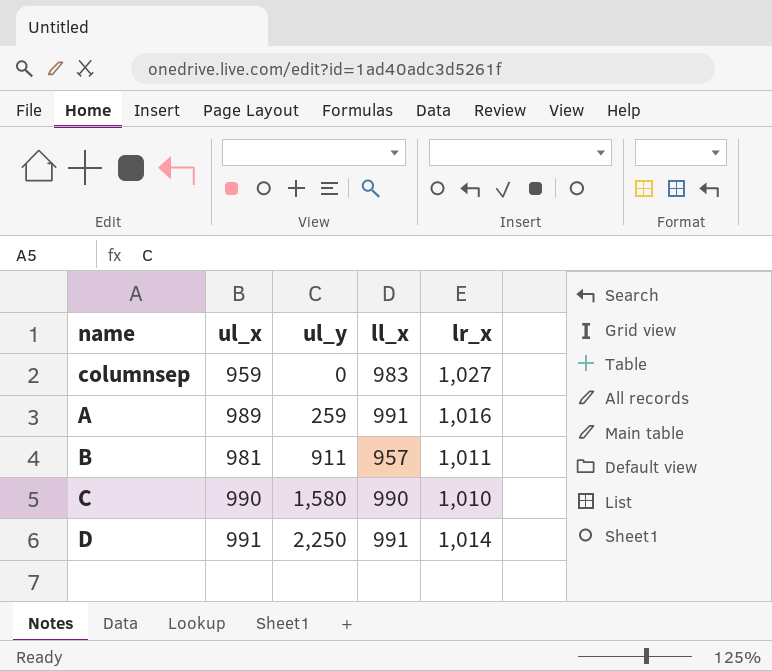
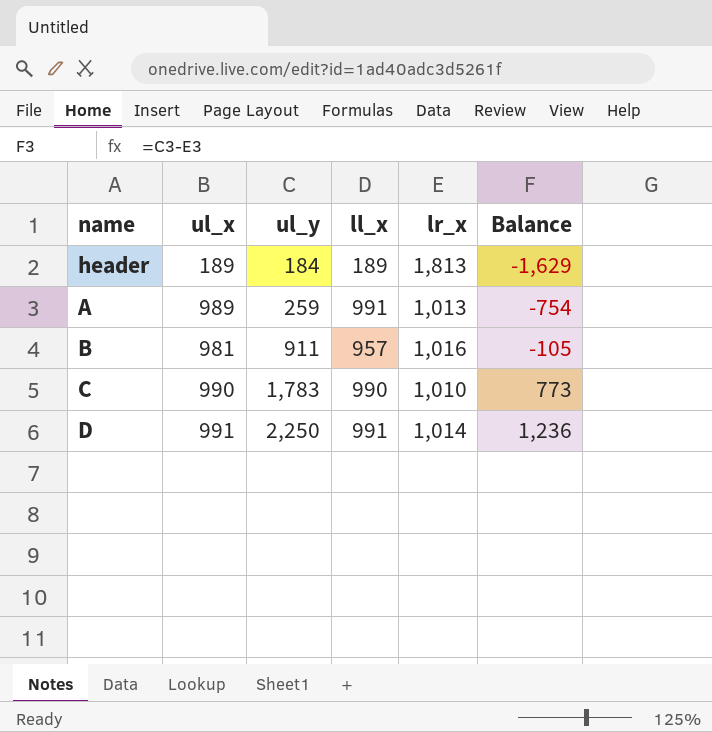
column Balance | formula: none -> [ul_y] - [lr_x]
row columnsep: 959 | 0 | 983 | 1,027 -> none
row header: none -> 189 | 184 | 189 | 1,813 | -1,629
A | lr_x: 1,016 -> 1,013
B | lr_x: 1,011 -> 1,016
C | ul_y: 1,580 -> 1,783

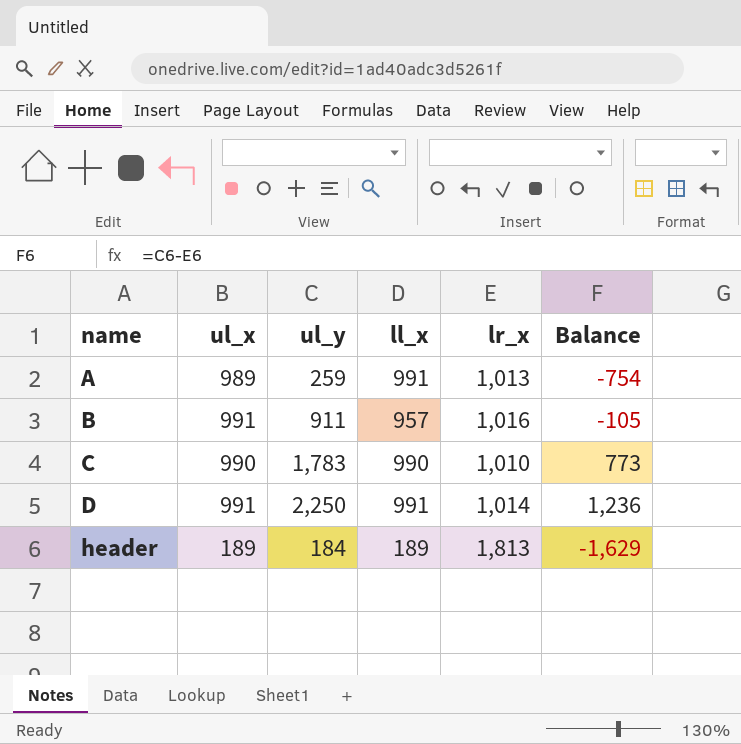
row order: ul_y ascending -> name ascending
B | ul_x: 981 -> 991

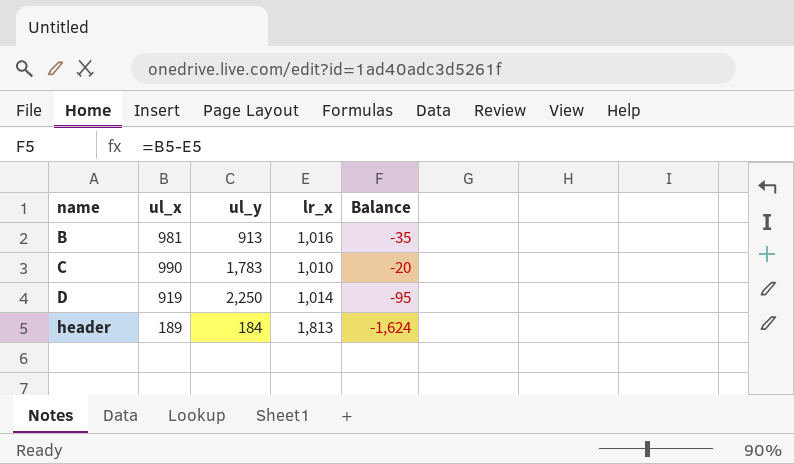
column ll_x | position: 4 -> none
column Balance | formula: [ul_y] - [lr_x] -> [ul_x] - [lr_x]
row A: 989 | 259 | 991 | 1,013 | -754 -> none
B | ul_x: 991 -> 981
B | ul_y: 911 -> 913
D | ul_x: 991 -> 919

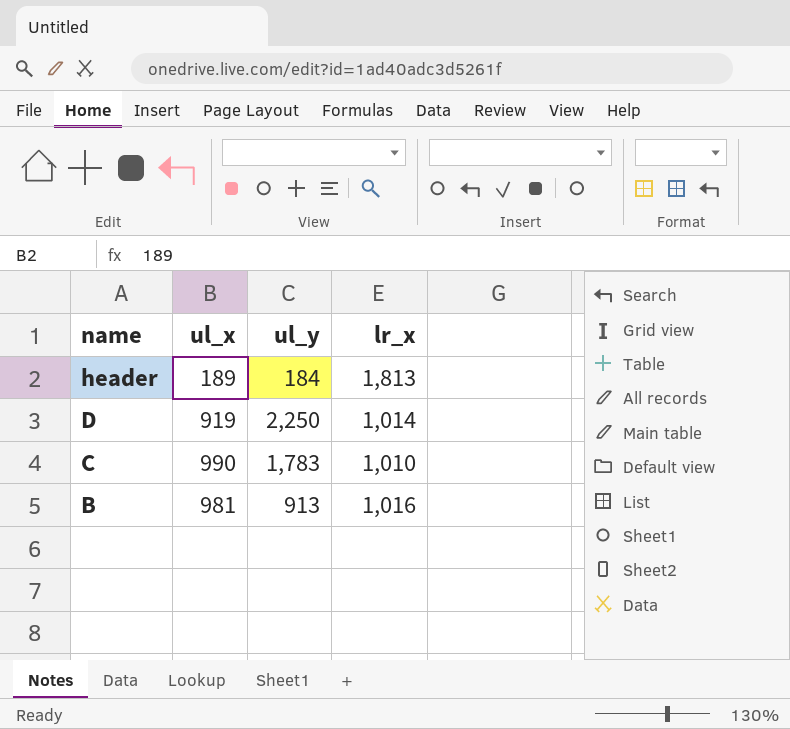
row order: name ascending -> name descending
column Balance | formula: [ul_x] - [lr_x] -> none

